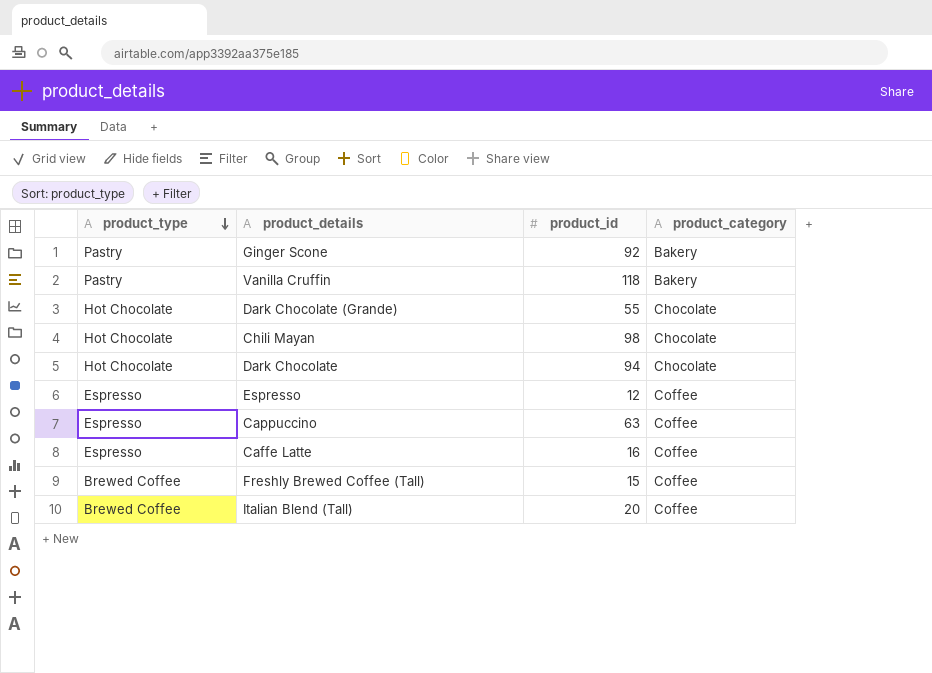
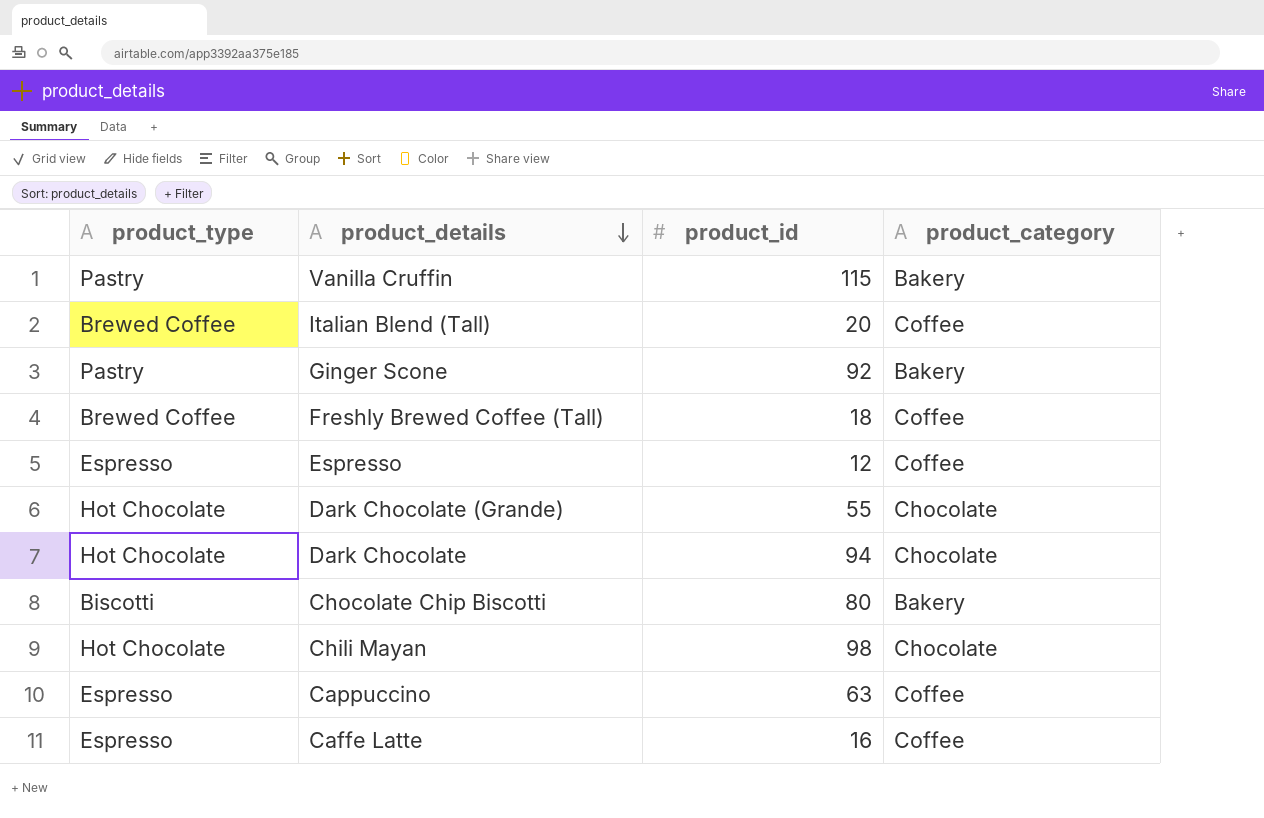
row order: product_type descending -> product_details descending
Vanilla Cruffin | product_id: 118 -> 115
Freshly Brewed Coffee (Tall) | product_id: 15 -> 18
row Chocolate Chip Biscotti: none -> Biscotti | 80 | Bakery

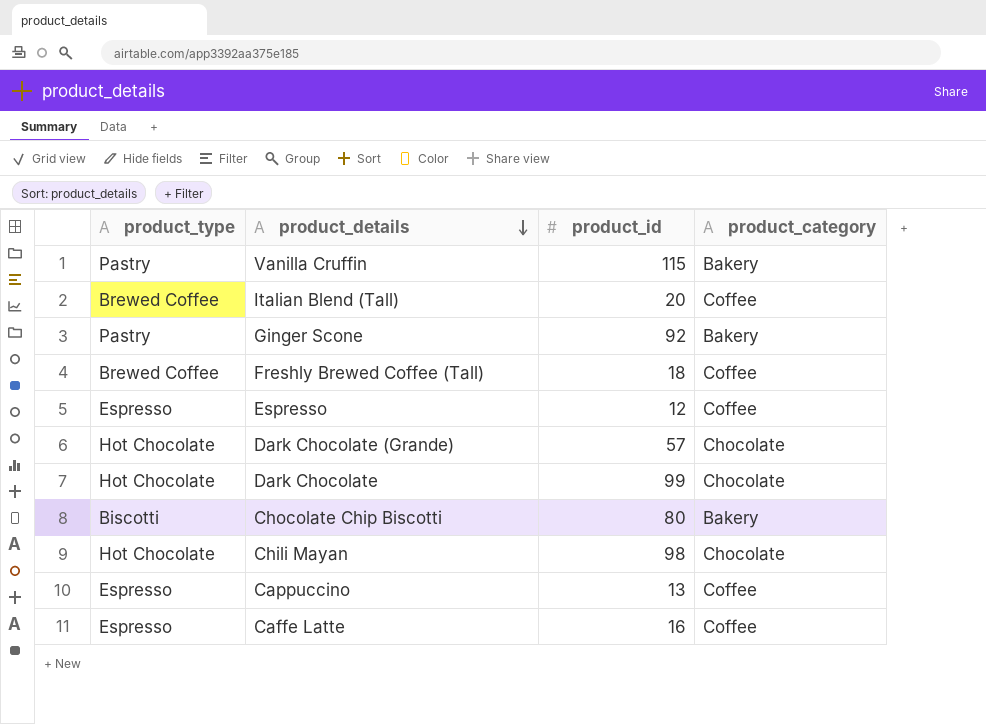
Dark Chocolate (Grande) | product_id: 55 -> 57
Dark Chocolate | product_id: 94 -> 99
Cappuccino | product_id: 63 -> 13

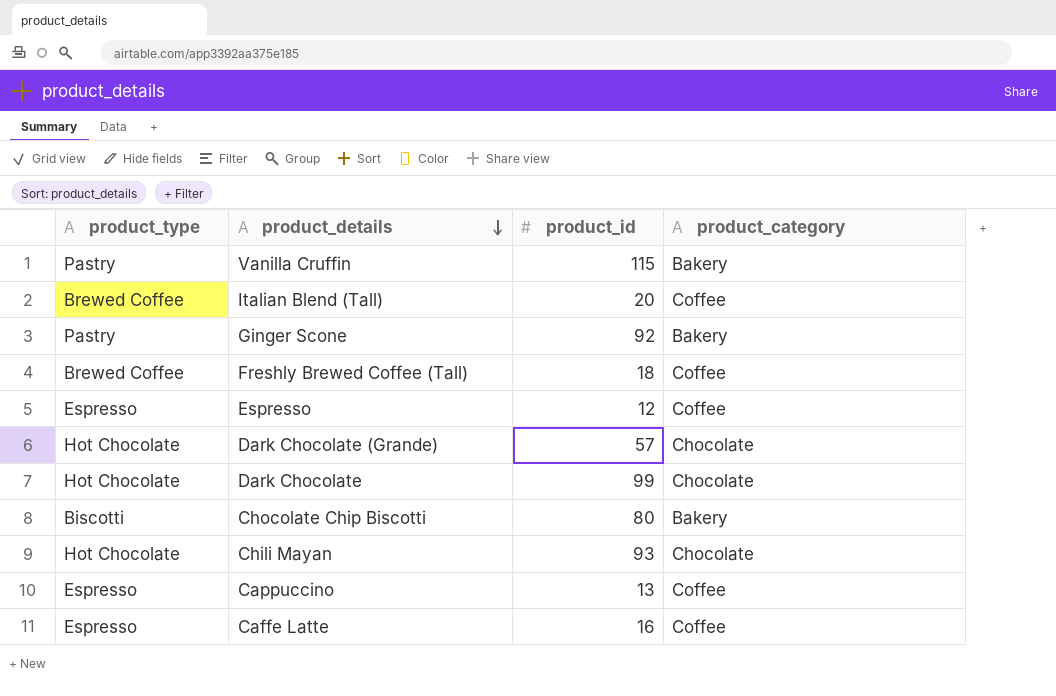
Chili Mayan | product_id: 98 -> 93

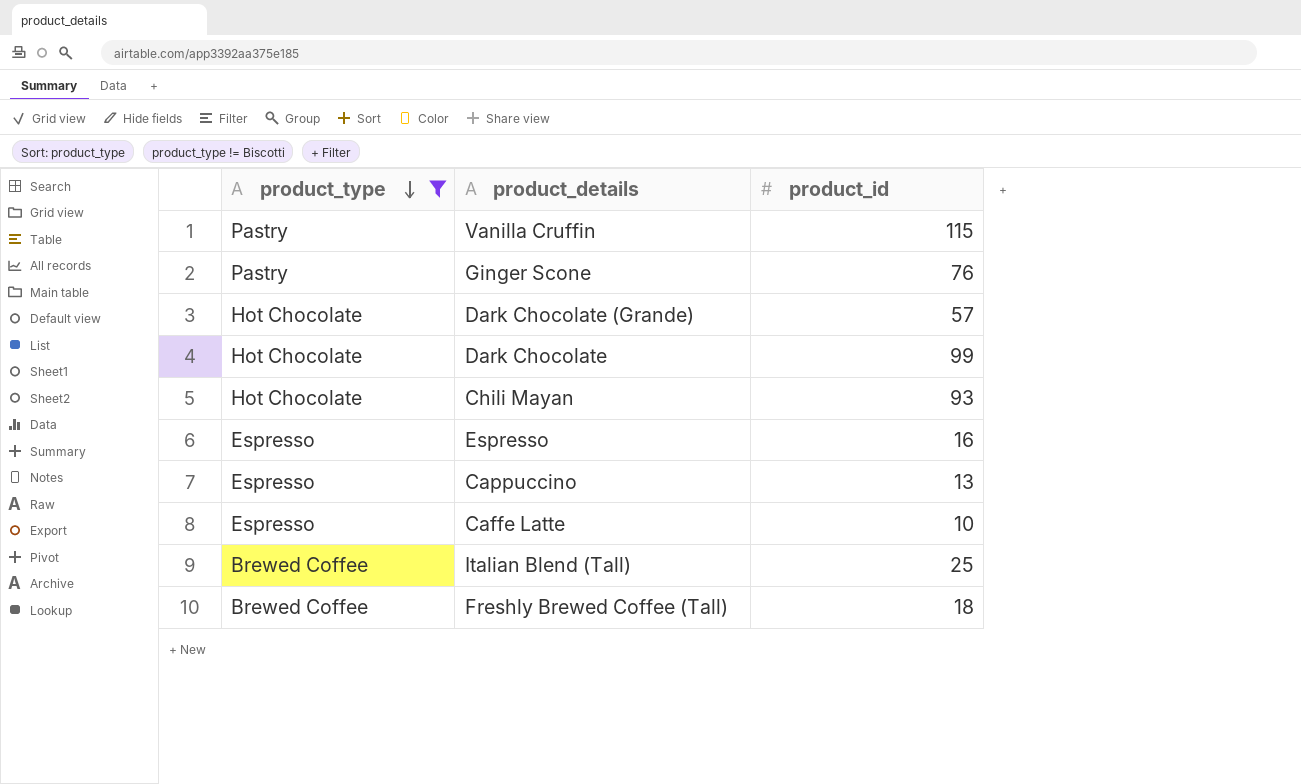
filter: none -> product_type != Biscotti
row order: product_details descending -> product_type descending
column product_category | position: 4 -> none
Ginger Scone | product_id: 92 -> 76
Espresso | product_id: 12 -> 16
Caffe Latte | product_id: 16 -> 10
Italian Blend (Tall) | product_id: 20 -> 25

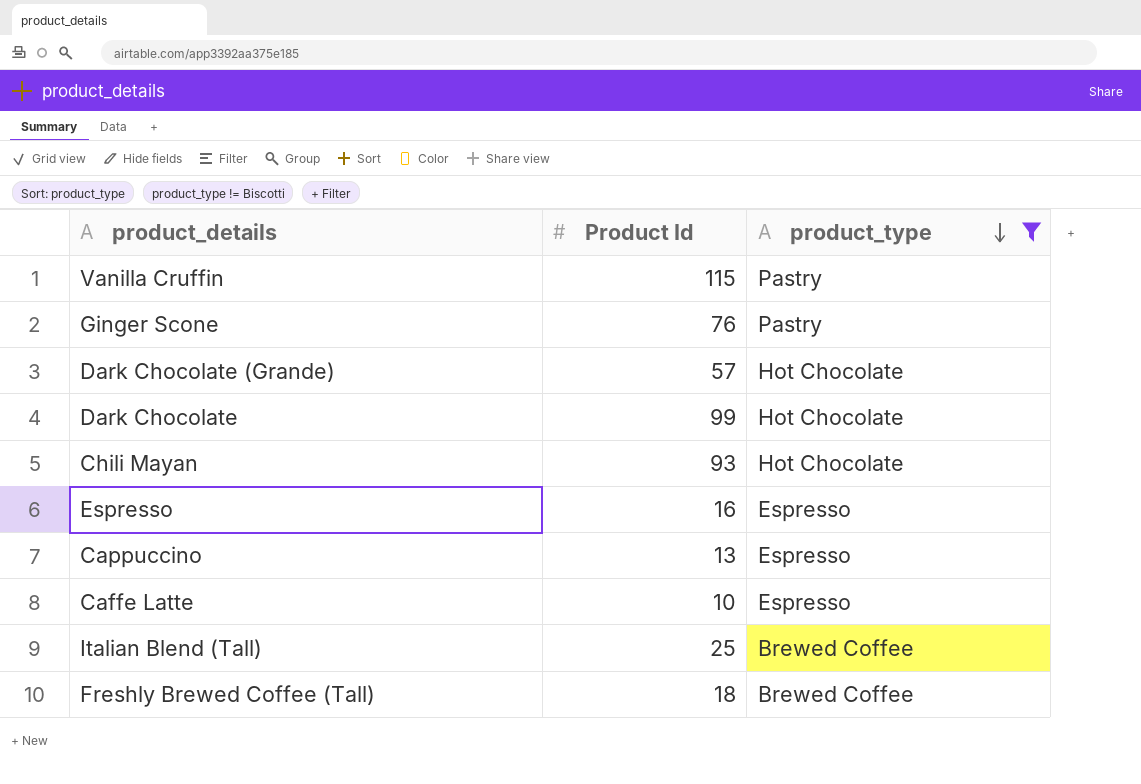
column name: product_id -> Product Id
column product_type | position: 1 -> 3

